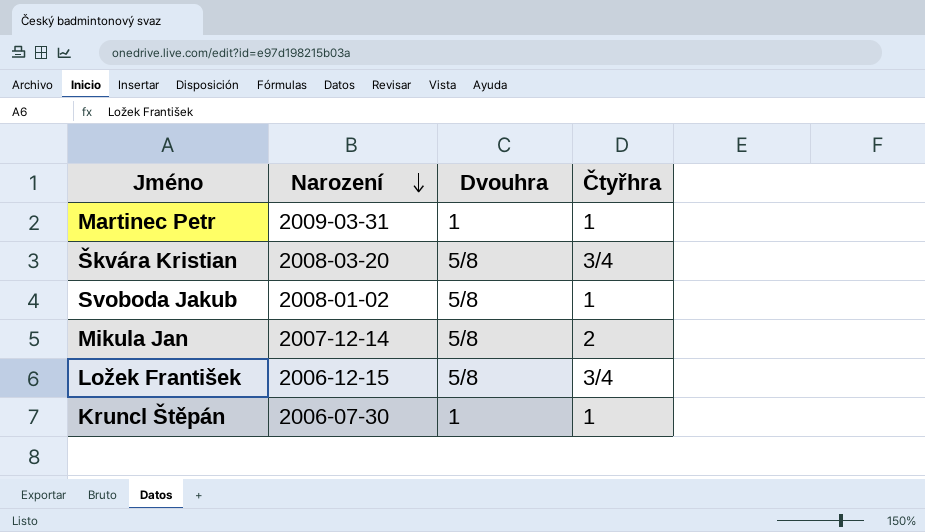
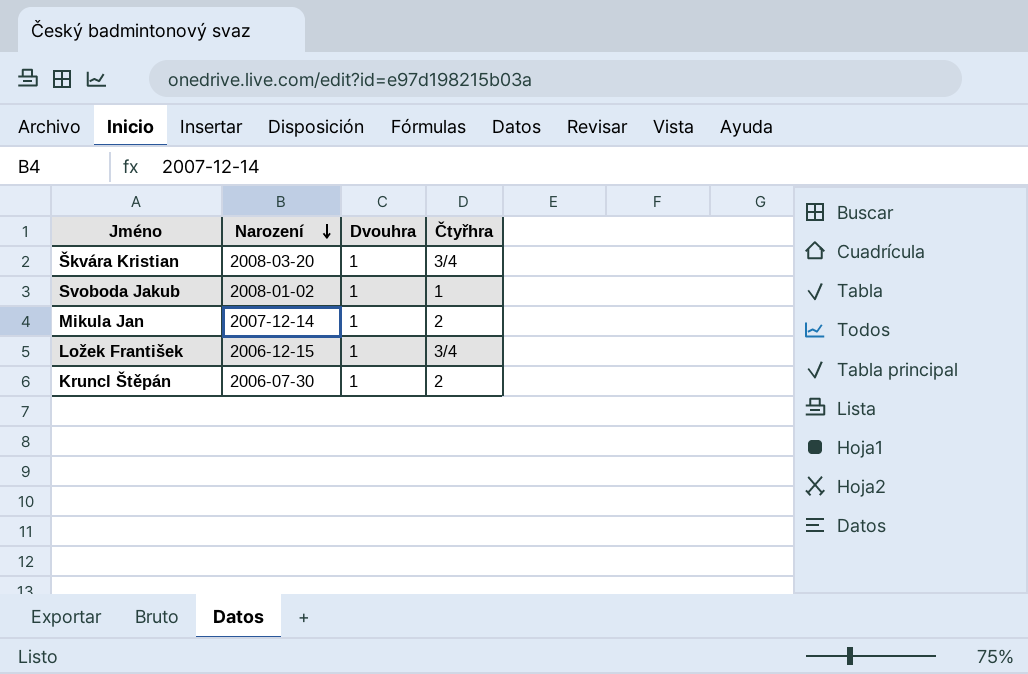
row Martinec Petr: 2009-03-31 | 1 | 1 -> none
Škvára Kristian | Dvouhra: 5/8 -> 1
Svoboda Jakub | Dvouhra: 5/8 -> 1
Mikula Jan | Dvouhra: 5/8 -> 1
Ložek František | Dvouhra: 5/8 -> 1
Kruncl Štěpán | Čtyřhra: 1 -> 2

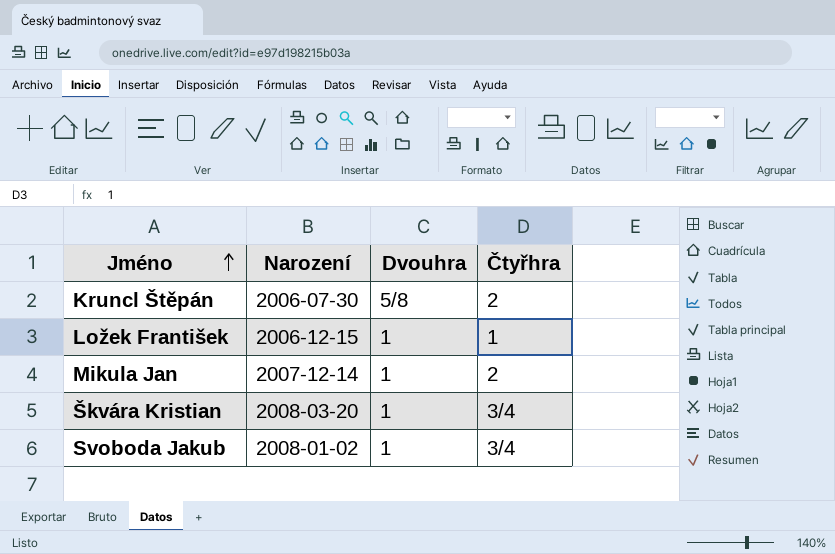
row order: Narození descending -> Jméno ascending
Kruncl Štěpán | Dvouhra: 1 -> 5/8
Ložek František | Čtyřhra: 3/4 -> 1
Svoboda Jakub | Čtyřhra: 1 -> 3/4

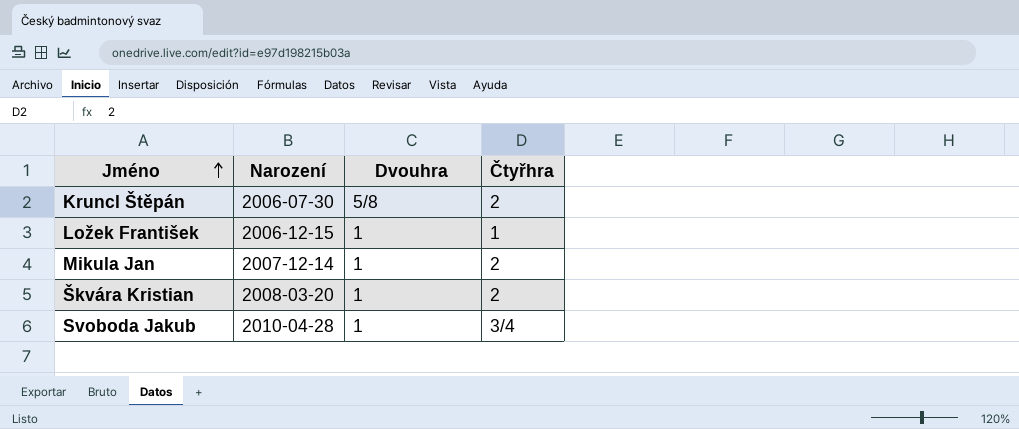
Škvára Kristian | Čtyřhra: 3/4 -> 2
Svoboda Jakub | Narození: 2008-01-02 -> 2010-04-28

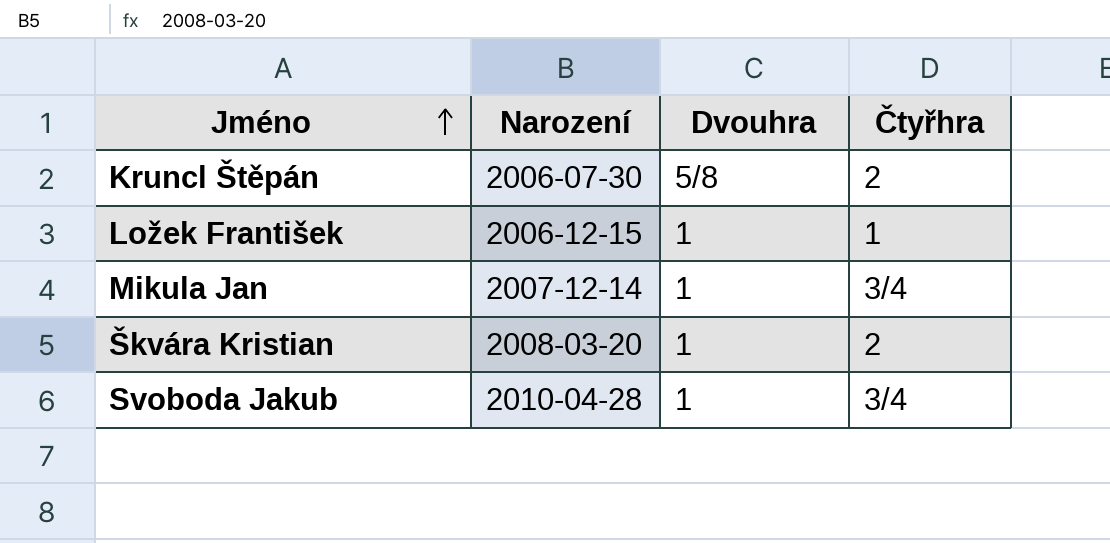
Mikula Jan | Čtyřhra: 2 -> 3/4

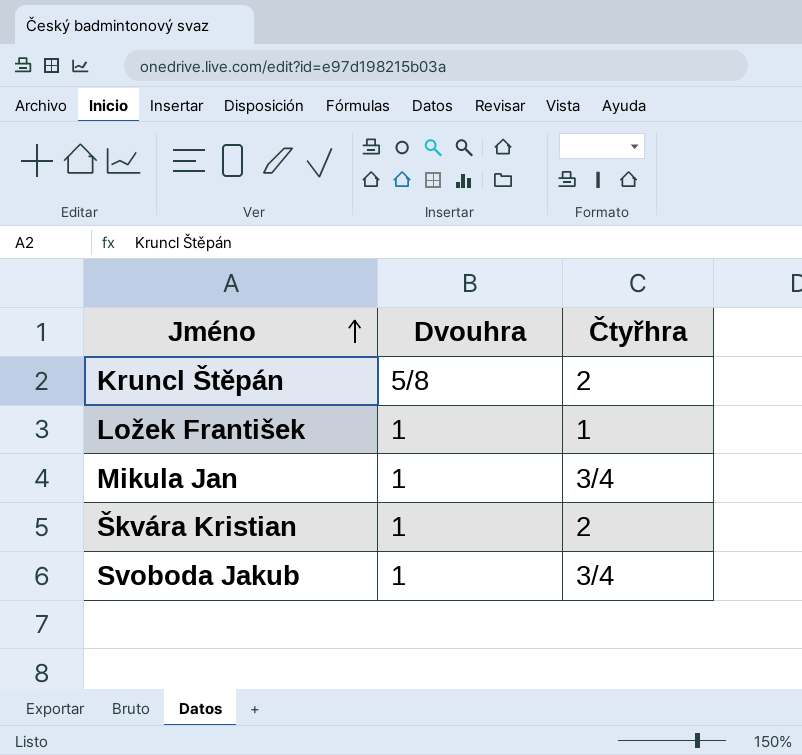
column Narození | position: 2 -> none

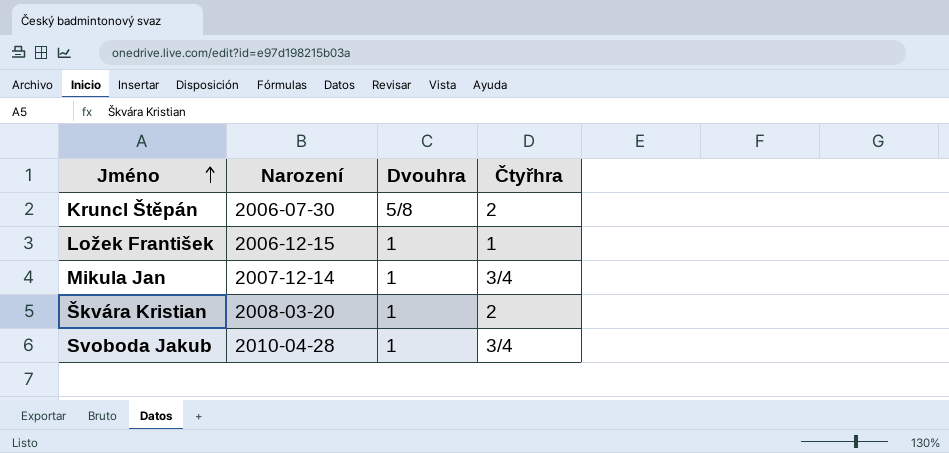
column Narození | position: none -> 2

